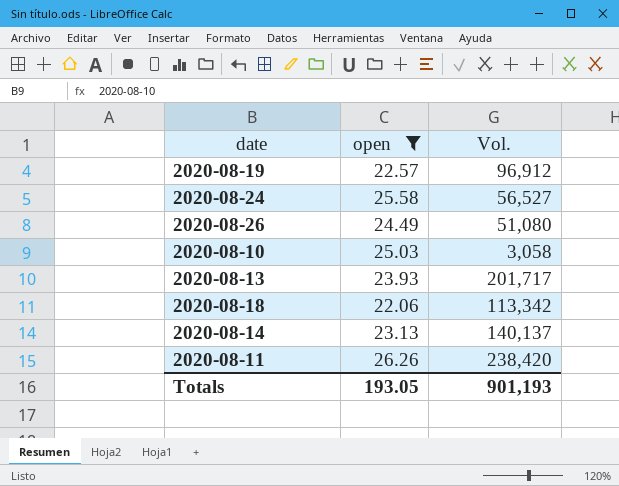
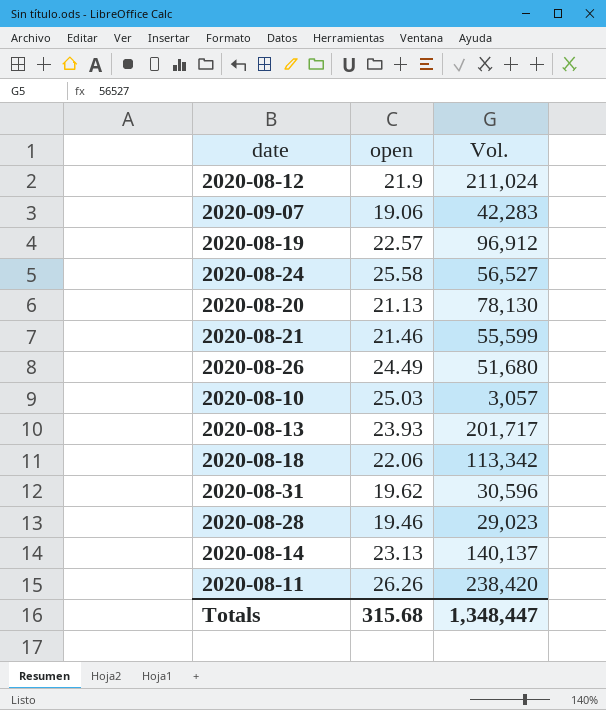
filter: open >= 22.06 -> none
2020-08-26 | Vol.: 51,080 -> 51,680
2020-08-10 | Vol.: 3,058 -> 3,057
Totals | open: 193.05 -> 315.68
Totals | Vol.: 901,193 -> 1,348,447

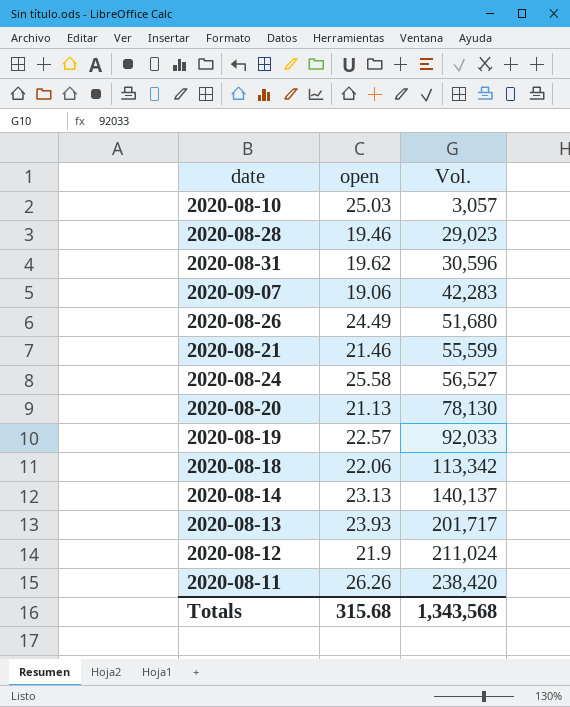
row order: none -> Vol. ascending
2020-08-19 | Vol.: 96,912 -> 92,033
Totals | Vol.: 1,348,447 -> 1,343,568

